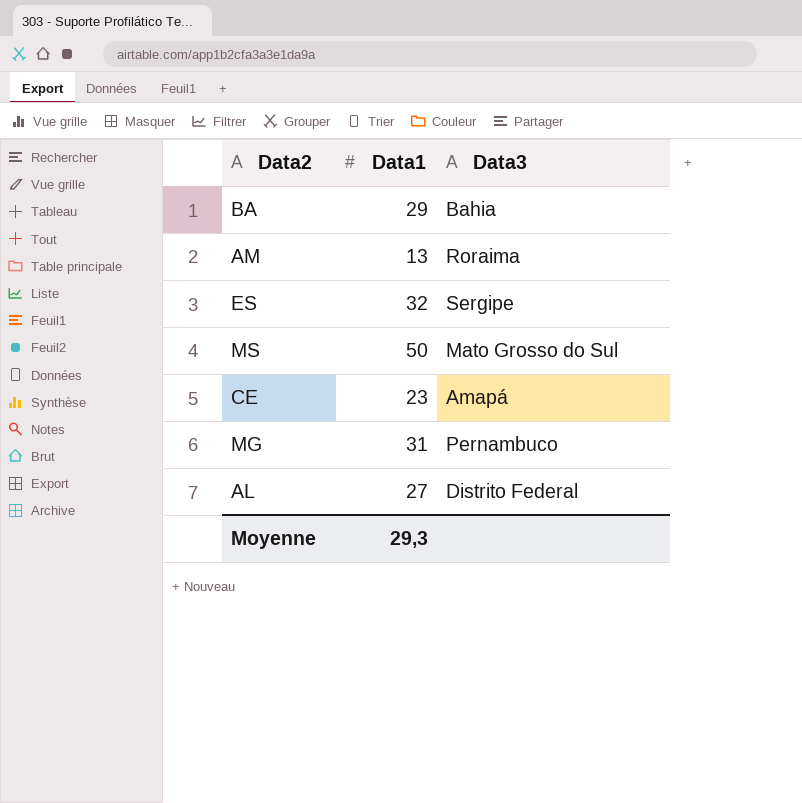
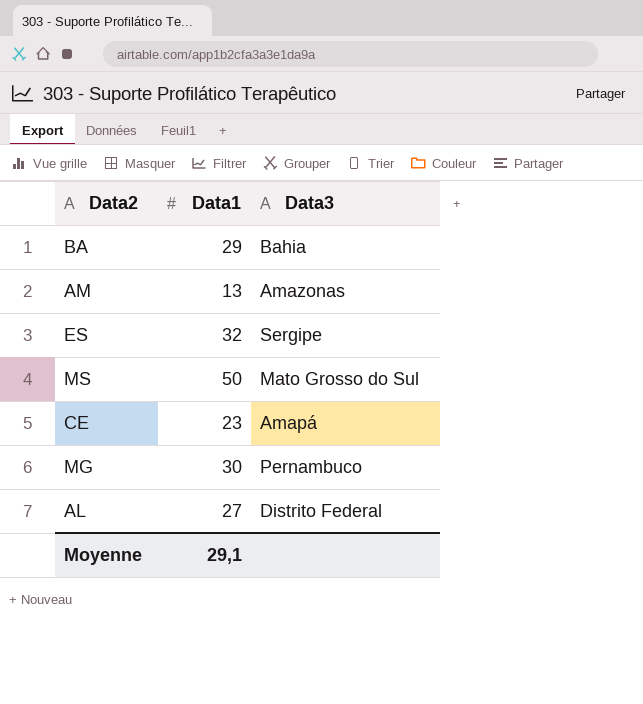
AM | Data3: Roraima -> Amazonas
MG | Data1: 31 -> 30
Moyenne | Data1: 29,3 -> 29,1

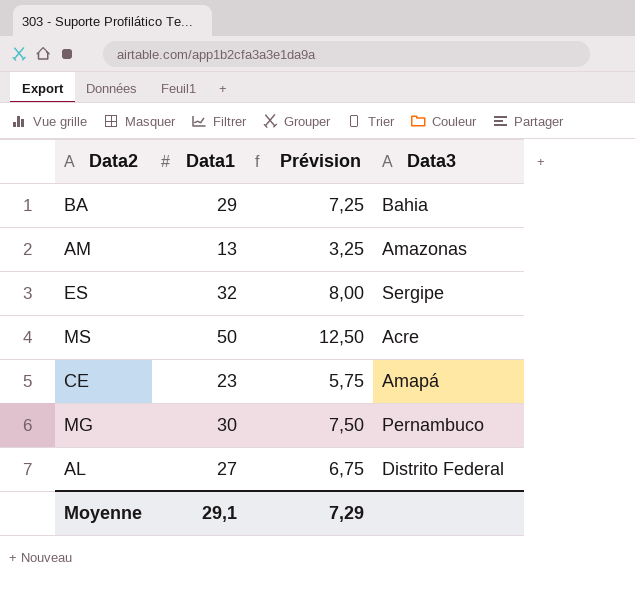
column Prévision | formula: none -> [Data1] * 0,25
MS | Data3: Mato Grosso do Sul -> Acre

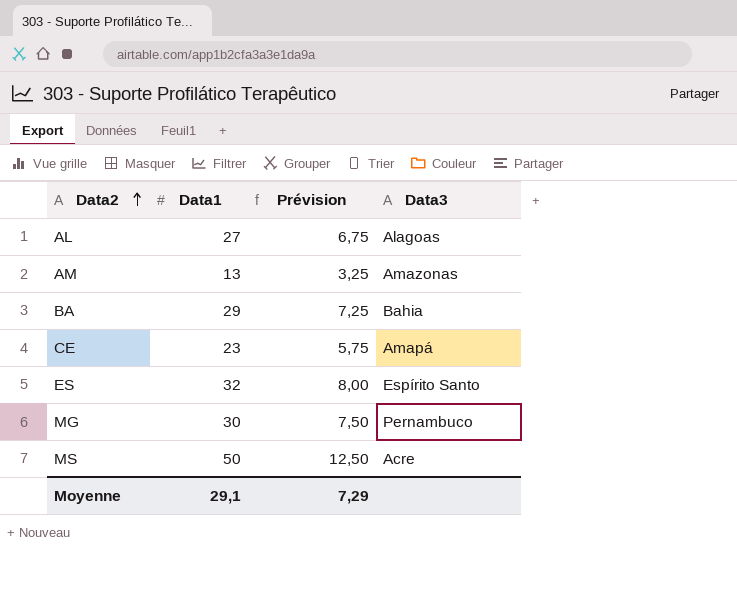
row order: none -> Data2 ascending
AL | Data3: Distrito Federal -> Alagoas
ES | Data3: Sergipe -> Espírito Santo

